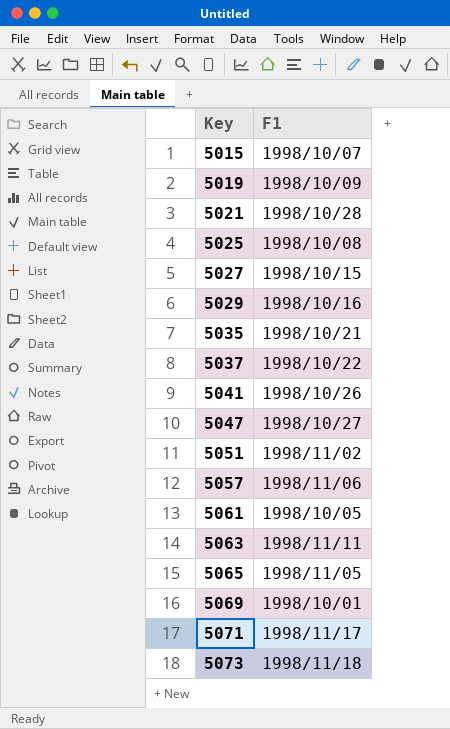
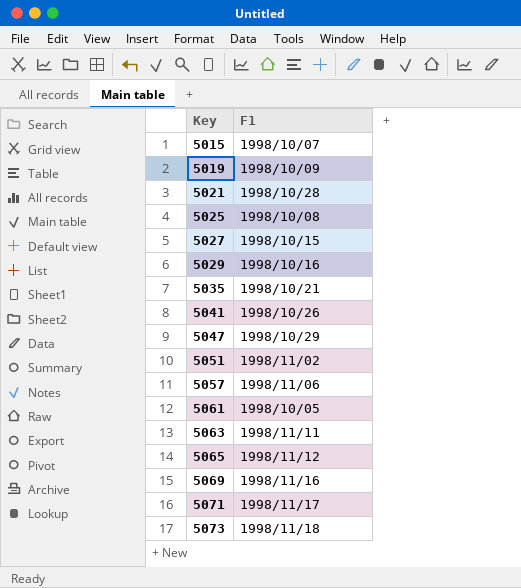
row 5037: 1998/10/22 -> none
5047 | F1: 1998/10/27 -> 1998/10/29
5065 | F1: 1998/11/05 -> 1998/11/12
5069 | F1: 1998/10/01 -> 1998/11/16

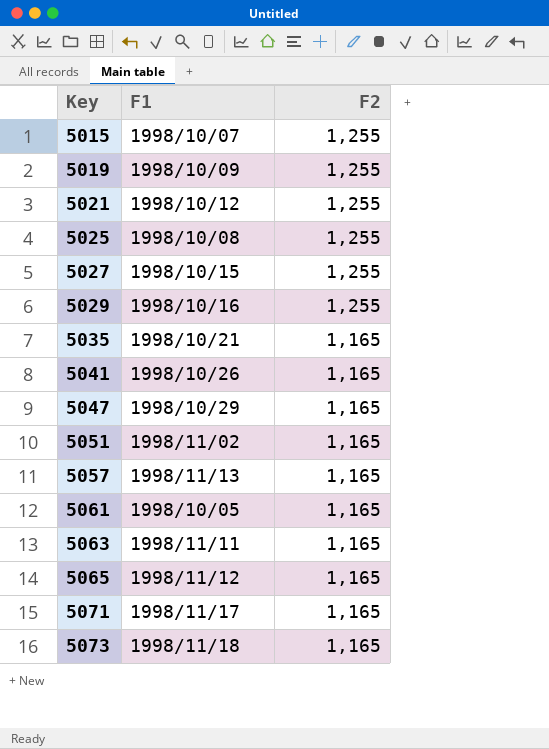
column F2 | position: none -> 3
row 5069: 1998/11/16 -> none
5021 | F1: 1998/10/28 -> 1998/10/12
5057 | F1: 1998/11/06 -> 1998/11/13

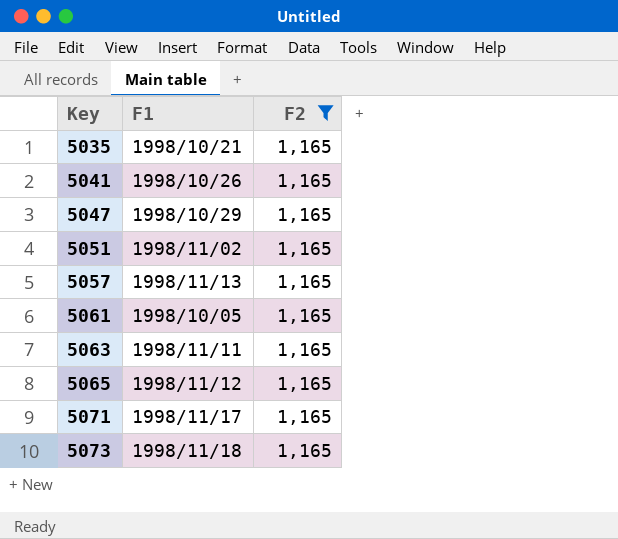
filter: none -> F2 = 1,165

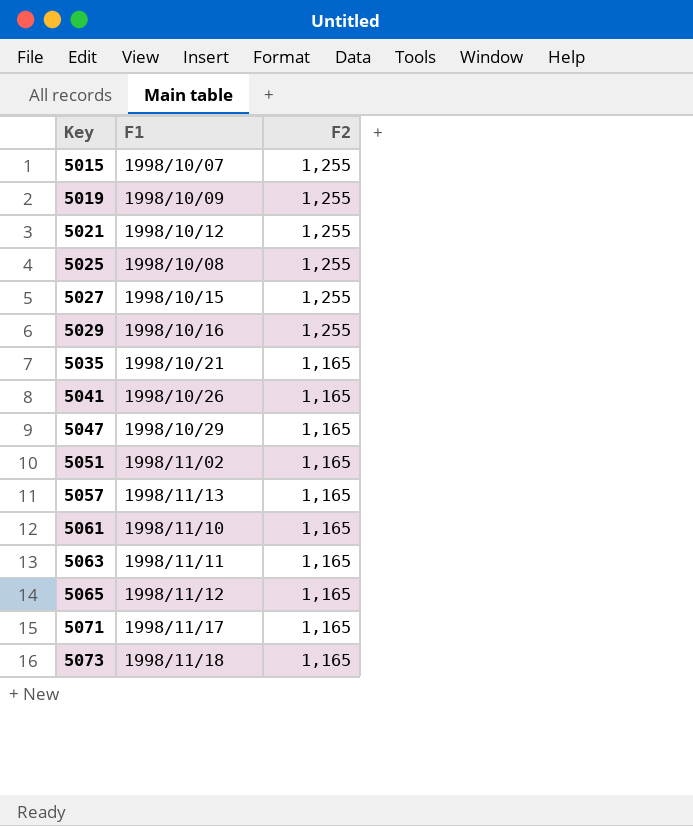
filter: F2 = 1,165 -> none
5061 | F1: 1998/10/05 -> 1998/11/10

